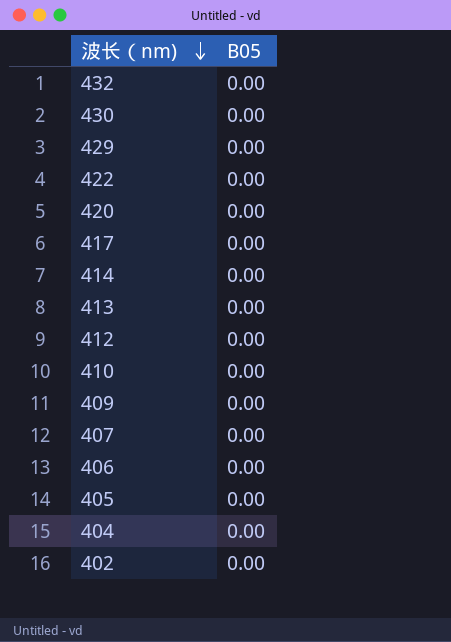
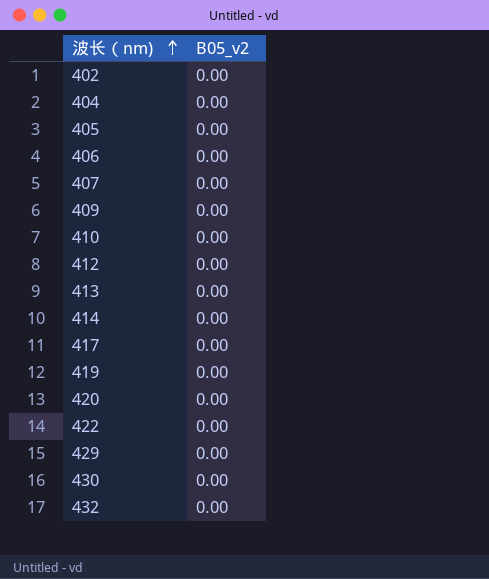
row order: 波长（nm) descending -> 波长（nm) ascending
column name: B05 -> B05_v2
row 419: none -> 0.00

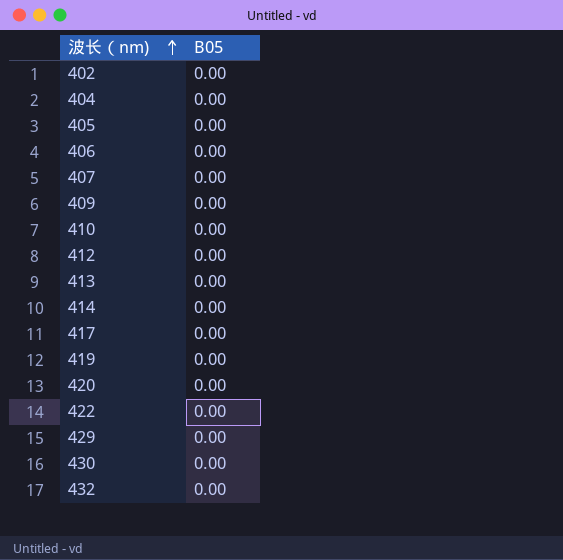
column name: B05_v2 -> B05

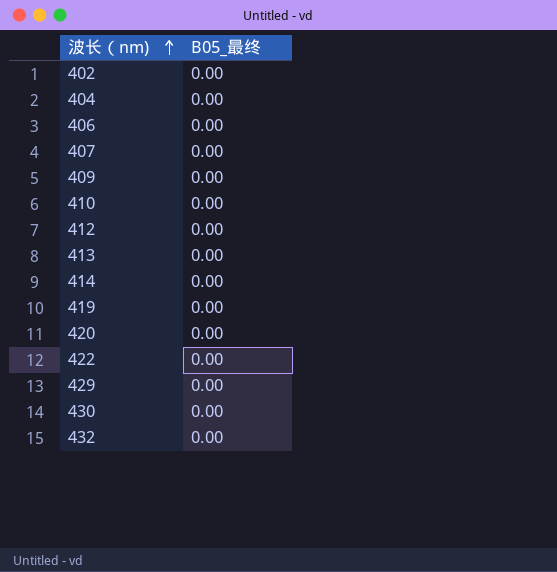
column name: B05 -> B05_最终
row 405: 0.00 -> none
row 417: 0.00 -> none

